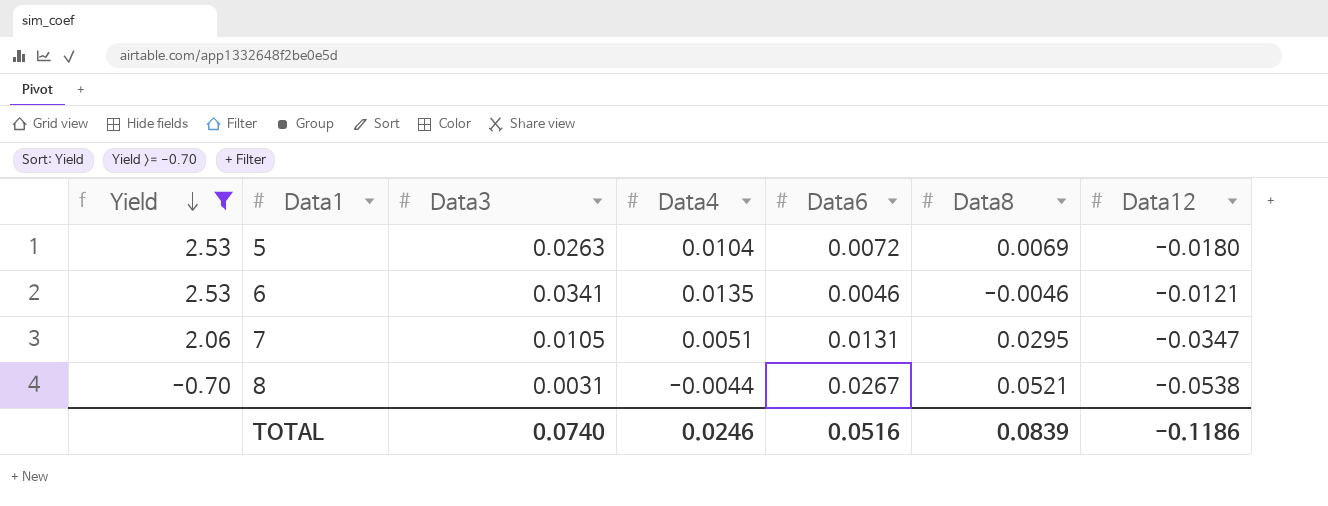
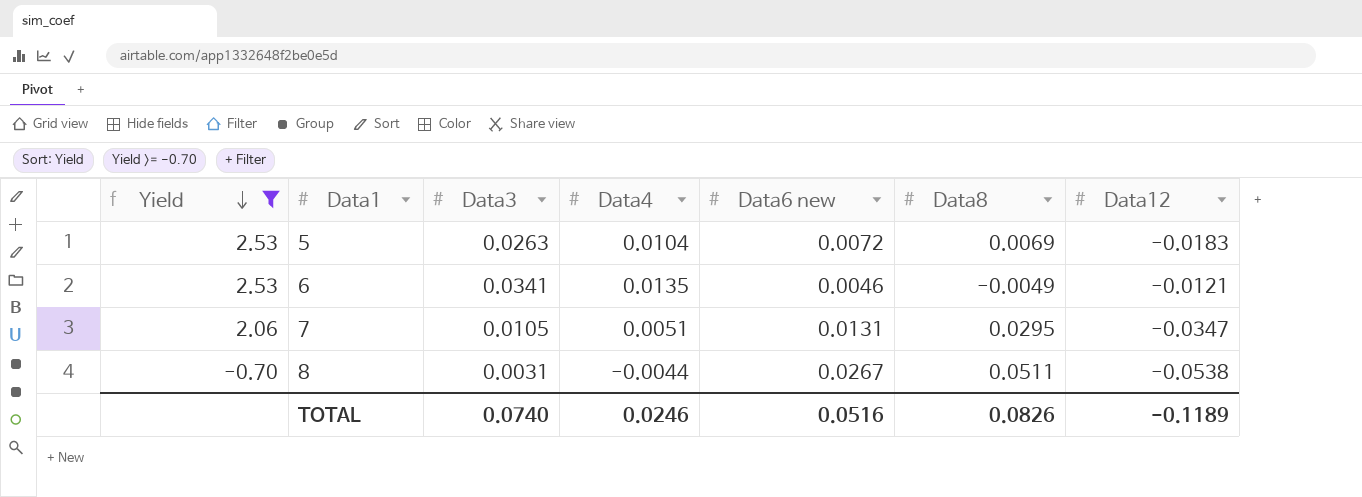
column name: Data6 -> Data6 new
5 | Data12: -0.0180 -> -0.0183
6 | Data8: -0.0046 -> -0.0049
8 | Data8: 0.0521 -> 0.0511
TOTAL | Data8: 0.0839 -> 0.0826
TOTAL | Data12: -0.1186 -> -0.1189

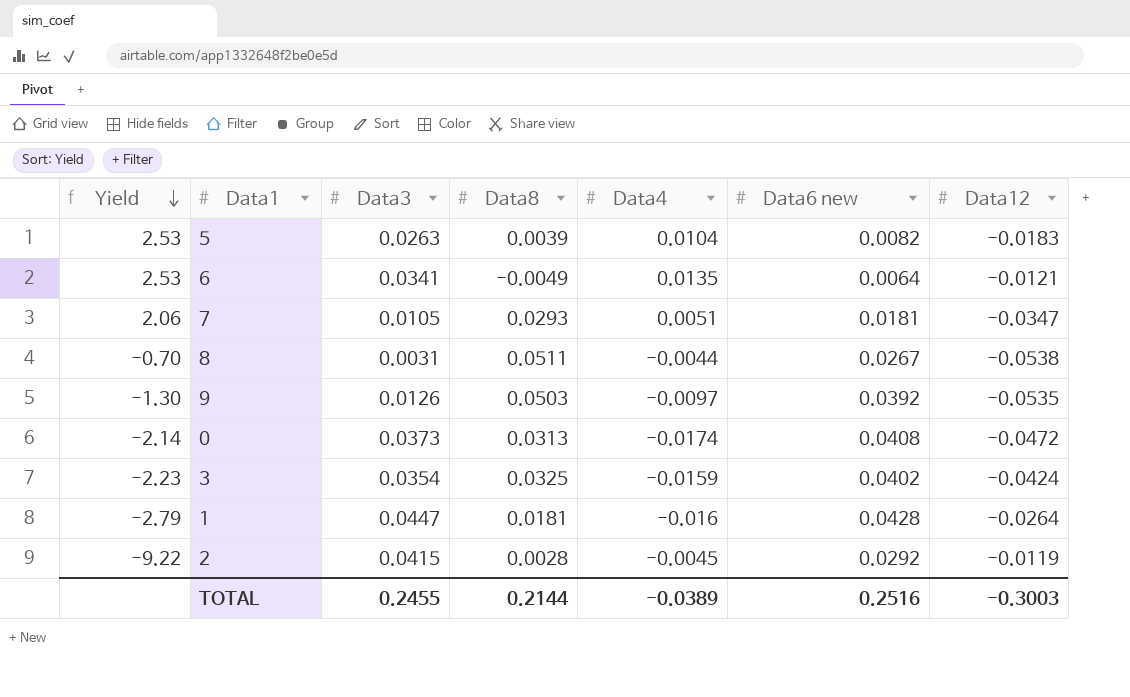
filter: Yield >= -0.70 -> none
column Data8 | position: 6 -> 4
5 | Data8: 0.0069 -> 0.0039
5 | Data6 new: 0.0072 -> 0.0082
6 | Data6 new: 0.0046 -> 0.0064
7 | Data8: 0.0295 -> 0.0293
7 | Data6 new: 0.0131 -> 0.0181
TOTAL | Data3: 0.0740 -> 0.2455
TOTAL | Data8: 0.0826 -> 0.2144
TOTAL | Data4: 0.0246 -> -0.0389
TOTAL | Data6 new: 0.0516 -> 0.2516
TOTAL | Data12: -0.1189 -> -0.3003

